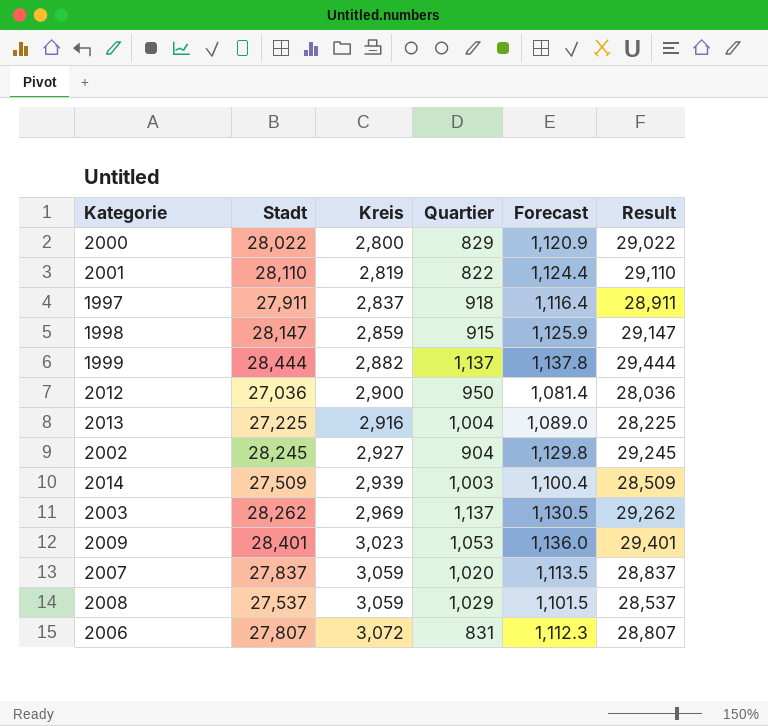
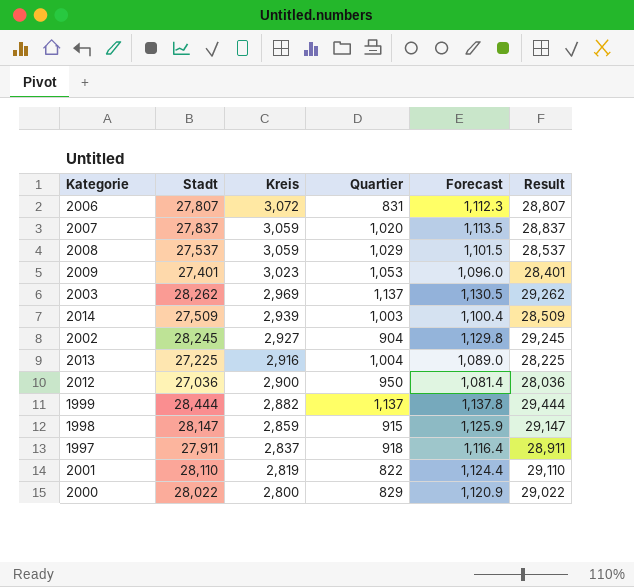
row order: Kreis ascending -> Kreis descending
2009 | Stadt: 28,401 -> 27,401
2009 | Forecast: 1,136.0 -> 1,096.0
2009 | Result: 29,401 -> 28,401

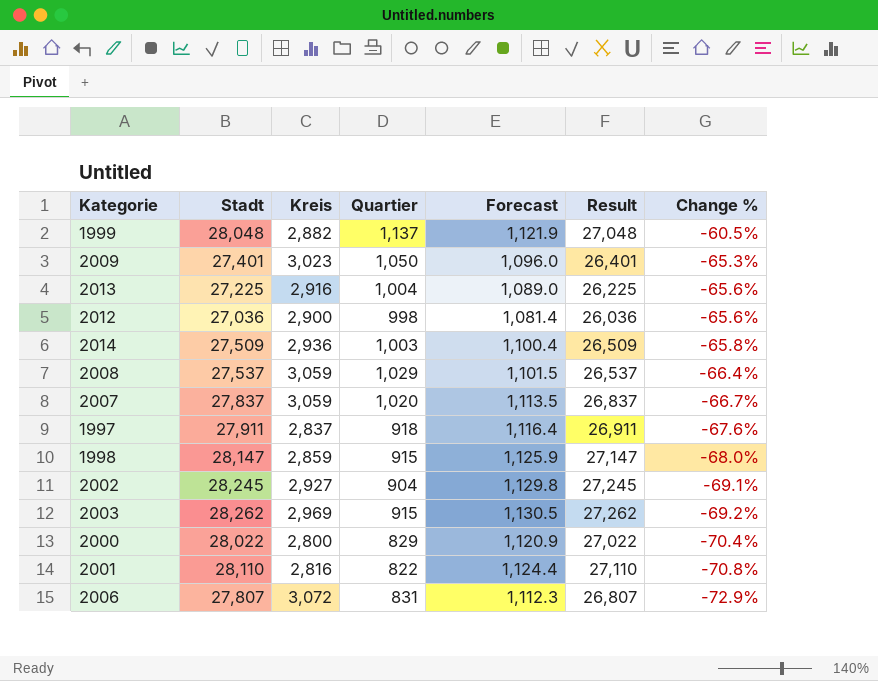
row order: Kreis descending -> Change % descending
column Result | formula: [Stadt] + 1000 -> [Stadt] - 1000
column Change % | formula: none -> ([Quartier] - [Kreis]) / [Kreis]
1999 | Stadt: 28,444 -> 28,048
1999 | Forecast: 1,137.8 -> 1,121.9
2009 | Quartier: 1,053 -> 1,050
2012 | Quartier: 950 -> 998
2014 | Kreis: 2,939 -> 2,936
2003 | Quartier: 1,137 -> 915
2001 | Kreis: 2,819 -> 2,816

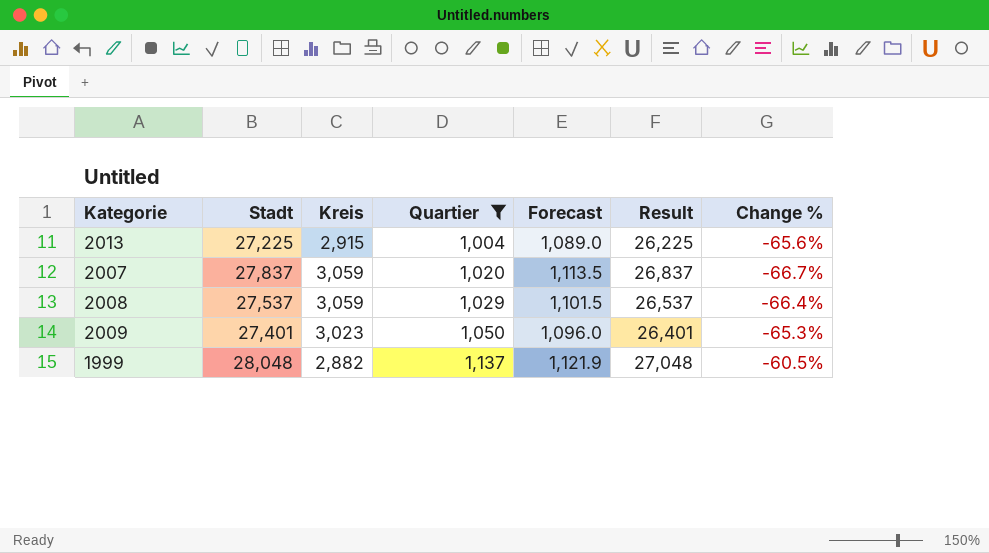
filter: none -> Quartier >= 1,004
row order: Change % descending -> Quartier ascending
2013 | Kreis: 2,916 -> 2,915

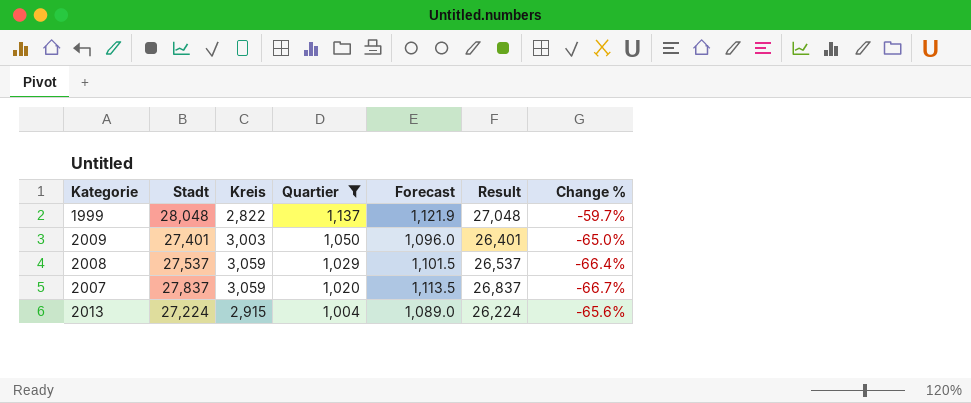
row order: Quartier ascending -> Quartier descending
1999 | Kreis: 2,882 -> 2,822
1999 | Change %: -60.5% -> -59.7%
2009 | Kreis: 3,023 -> 3,003
2009 | Change %: -65.3% -> -65.0%
2013 | Stadt: 27,225 -> 27,224
2013 | Result: 26,225 -> 26,224

